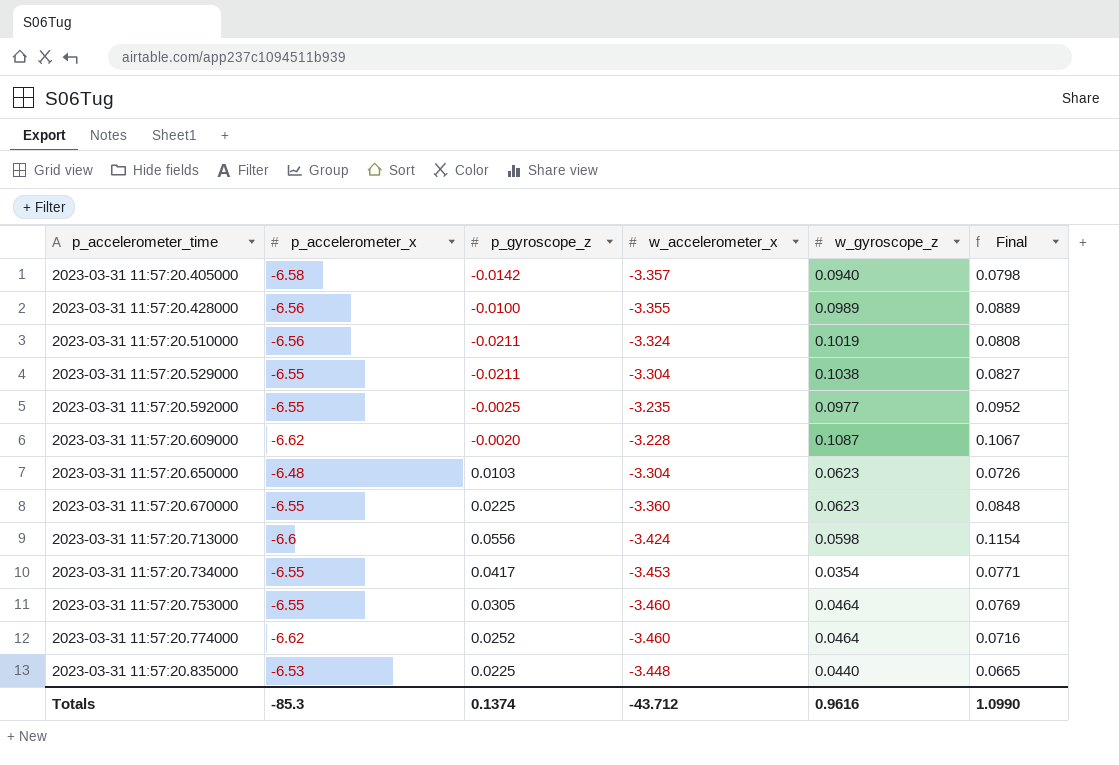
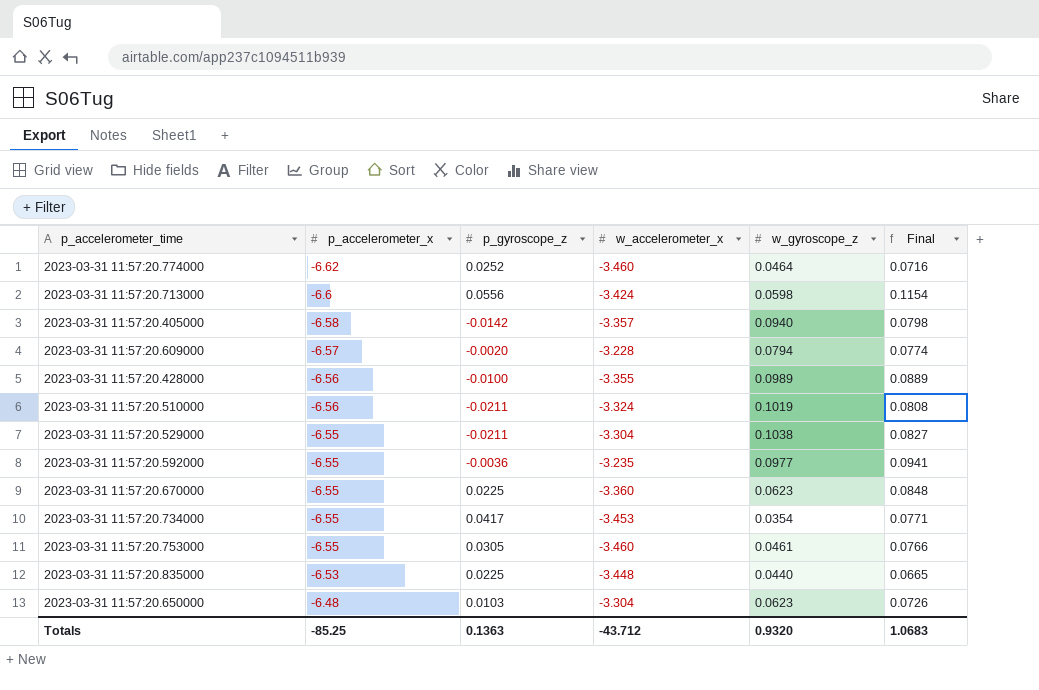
row order: p_accelerometer_time ascending -> p_accelerometer_x ascending
2023-03-31 11:57:20.609000 | p_accelerometer_x: -6.62 -> -6.57
2023-03-31 11:57:20.609000 | w_gyroscope_z: 0.1087 -> 0.0794
2023-03-31 11:57:20.609000 | Final: 0.1067 -> 0.0774
2023-03-31 11:57:20.592000 | p_gyroscope_z: -0.0025 -> -0.0036
2023-03-31 11:57:20.592000 | Final: 0.0952 -> 0.0941
2023-03-31 11:57:20.753000 | w_gyroscope_z: 0.0464 -> 0.0461
2023-03-31 11:57:20.753000 | Final: 0.0769 -> 0.0766
Totals | p_accelerometer_x: -85.3 -> -85.25
Totals | p_gyroscope_z: 0.1374 -> 0.1363
Totals | w_gyroscope_z: 0.9616 -> 0.9320
Totals | Final: 1.0990 -> 1.0683

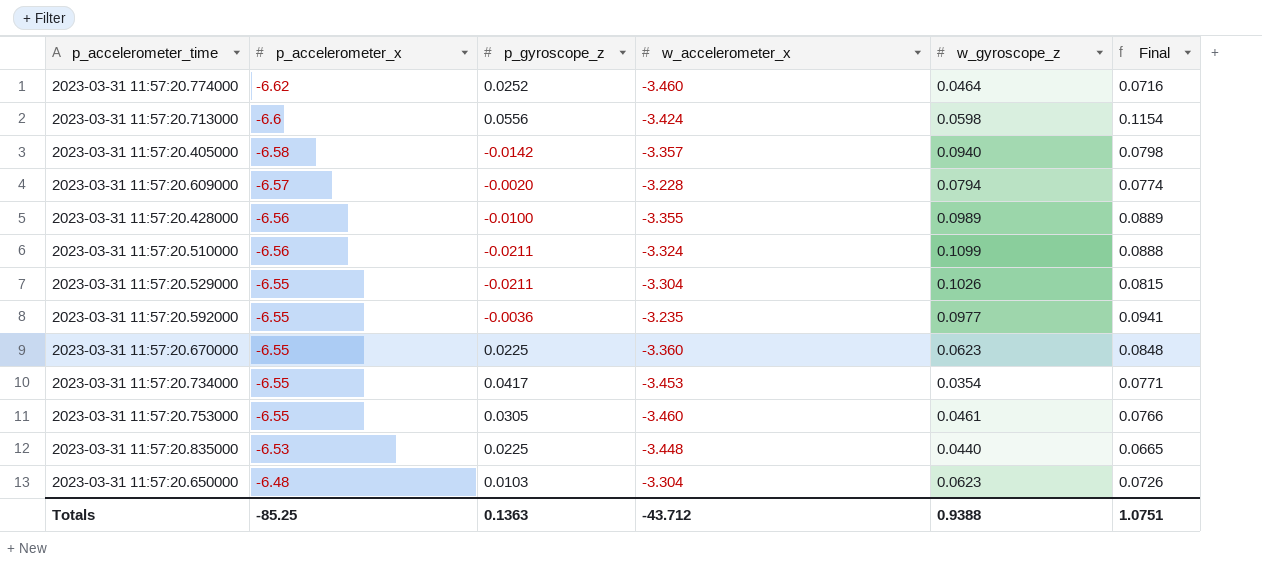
2023-03-31 11:57:20.510000 | w_gyroscope_z: 0.1019 -> 0.1099
2023-03-31 11:57:20.510000 | Final: 0.0808 -> 0.0888
2023-03-31 11:57:20.529000 | w_gyroscope_z: 0.1038 -> 0.1026
2023-03-31 11:57:20.529000 | Final: 0.0827 -> 0.0815
Totals | w_gyroscope_z: 0.9320 -> 0.9388
Totals | Final: 1.0683 -> 1.0751

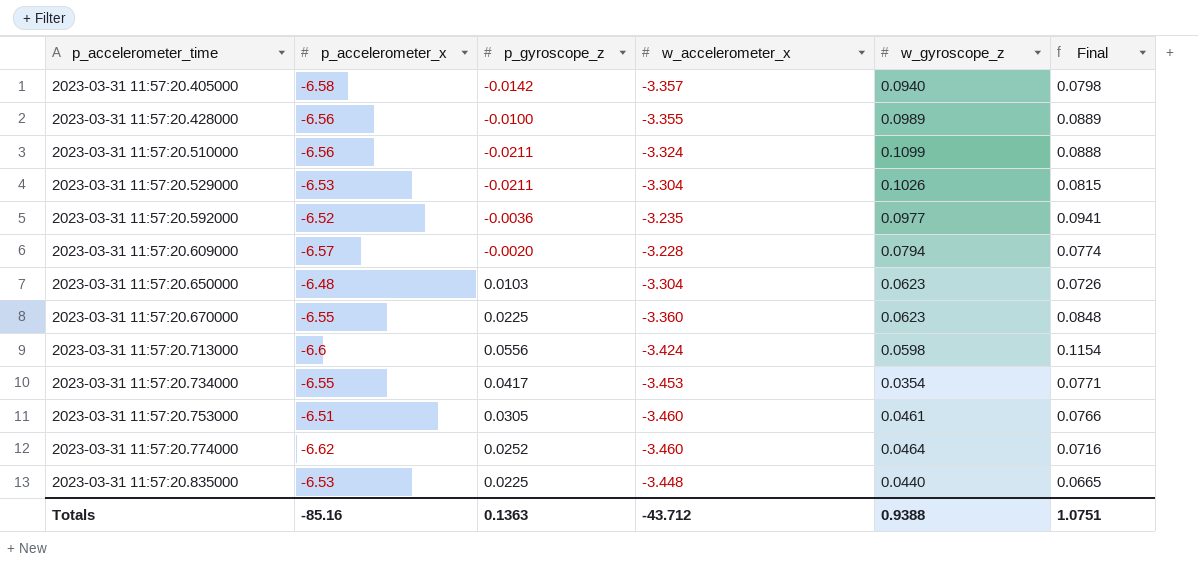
row order: p_accelerometer_x ascending -> p_accelerometer_time ascending
2023-03-31 11:57:20.529000 | p_accelerometer_x: -6.55 -> -6.53
2023-03-31 11:57:20.592000 | p_accelerometer_x: -6.55 -> -6.52
2023-03-31 11:57:20.753000 | p_accelerometer_x: -6.55 -> -6.51
Totals | p_accelerometer_x: -85.25 -> -85.16

